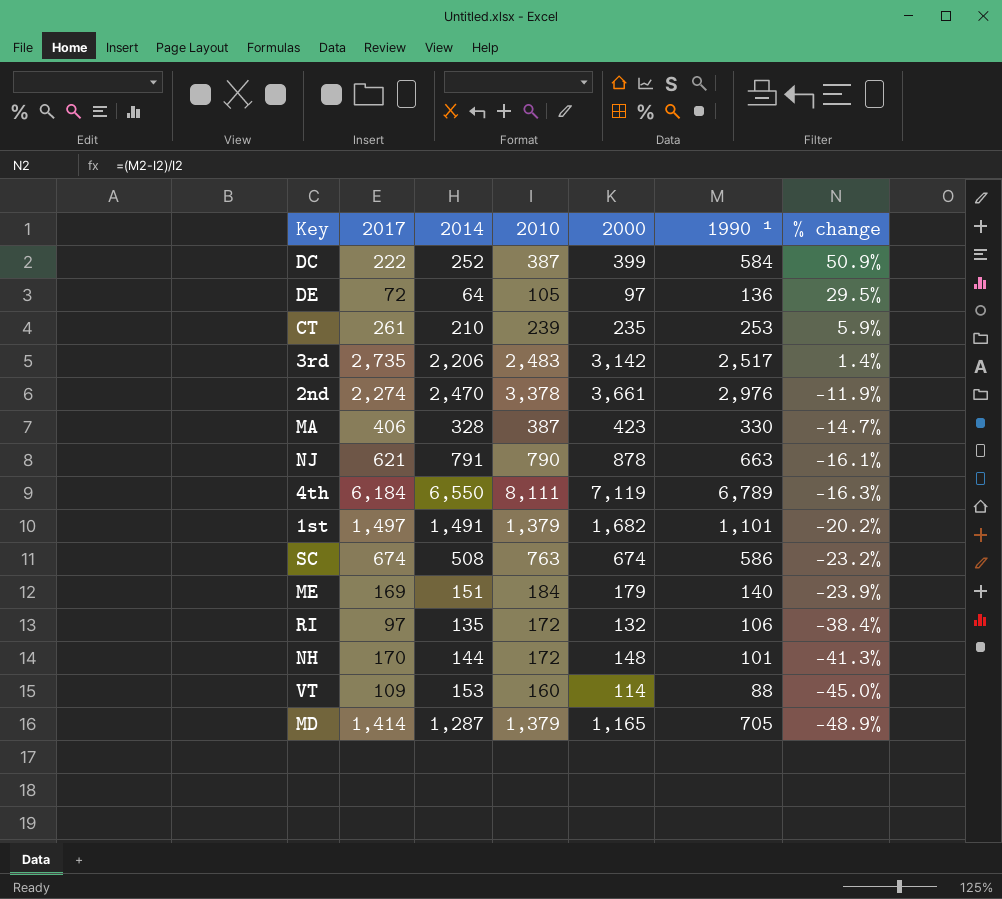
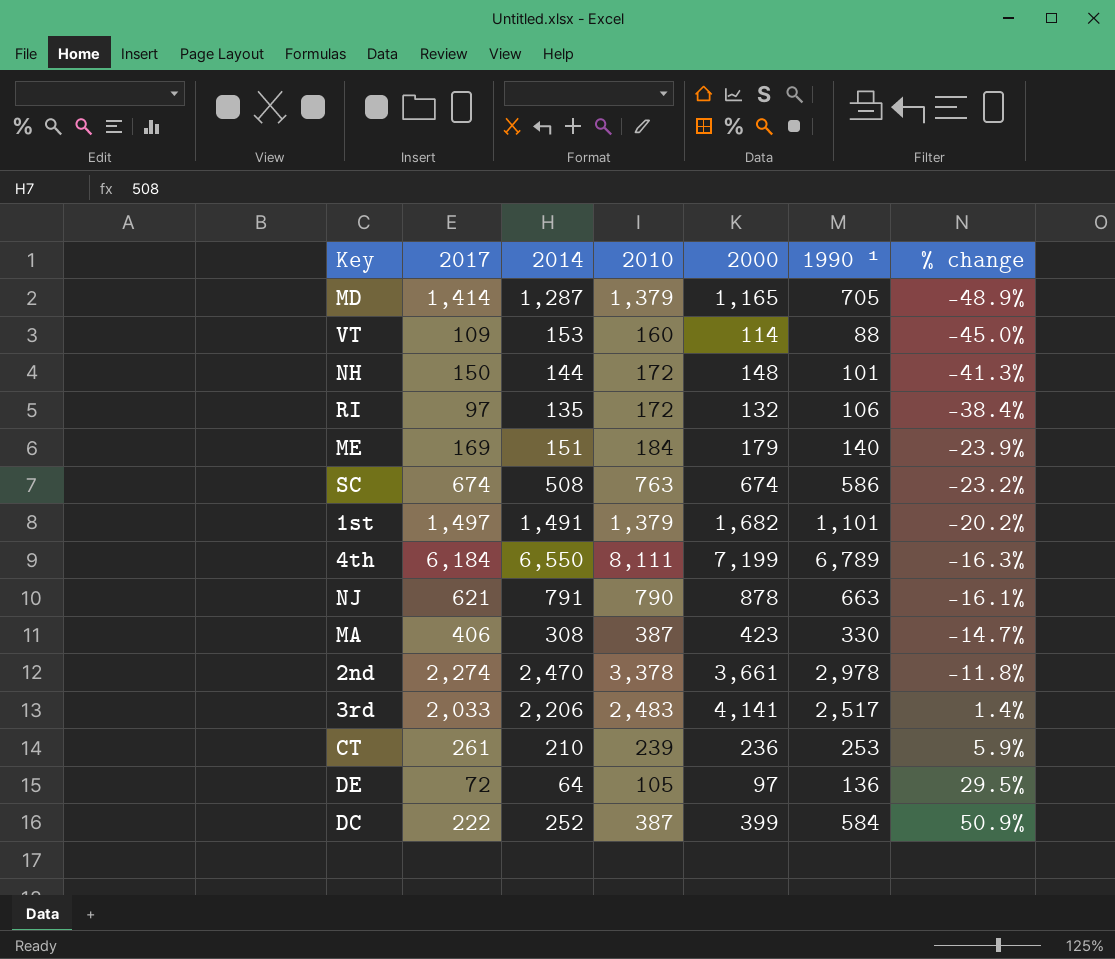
row order: % change descending -> % change ascending
NH | 2017: 170 -> 150
4th | 2000: 7,119 -> 7,199
MA | 2014: 328 -> 308
2nd | 1990 ¹: 2,976 -> 2,978
2nd | % change: -11.9% -> -11.8%
3rd | 2017: 2,735 -> 2,033
3rd | 2000: 3,142 -> 4,141
CT | 2000: 235 -> 236

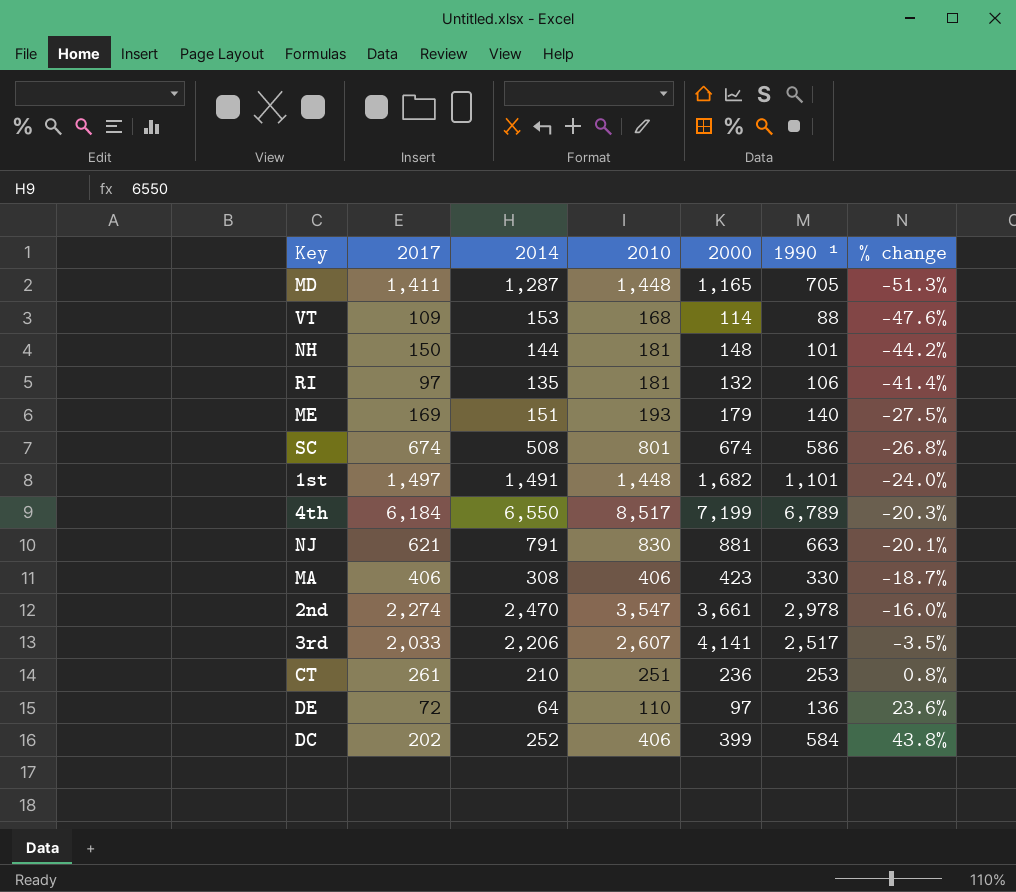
MD | 2017: 1,414 -> 1,411
MD | 2010: 1,379 -> 1,448
MD | % change: -48.9% -> -51.3%
VT | 2010: 160 -> 168
VT | % change: -45.0% -> -47.6%
NH | 2010: 172 -> 181
NH | % change: -41.3% -> -44.2%
RI | 2010: 172 -> 181
RI | % change: -38.4% -> -41.4%
ME | 2010: 184 -> 193
ME | % change: -23.9% -> -27.5%
SC | 2010: 763 -> 801
SC | % change: -23.2% -> -26.8%
1st | 2010: 1,379 -> 1,448
1st | % change: -20.2% -> -24.0%
4th | 2010: 8,111 -> 8,517
4th | % change: -16.3% -> -20.3%
NJ | 2010: 790 -> 830
NJ | 2000: 878 -> 881
NJ | % change: -16.1% -> -20.1%
MA | 2010: 387 -> 406
MA | % change: -14.7% -> -18.7%
2nd | 2010: 3,378 -> 3,547
2nd | % change: -11.8% -> -16.0%
3rd | 2010: 2,483 -> 2,607
3rd | % change: 1.4% -> -3.5%
CT | 2010: 239 -> 251
CT | % change: 5.9% -> 0.8%
DE | 2010: 105 -> 110
DE | % change: 29.5% -> 23.6%
DC | 2017: 222 -> 202
DC | 2010: 387 -> 406
DC | % change: 50.9% -> 43.8%

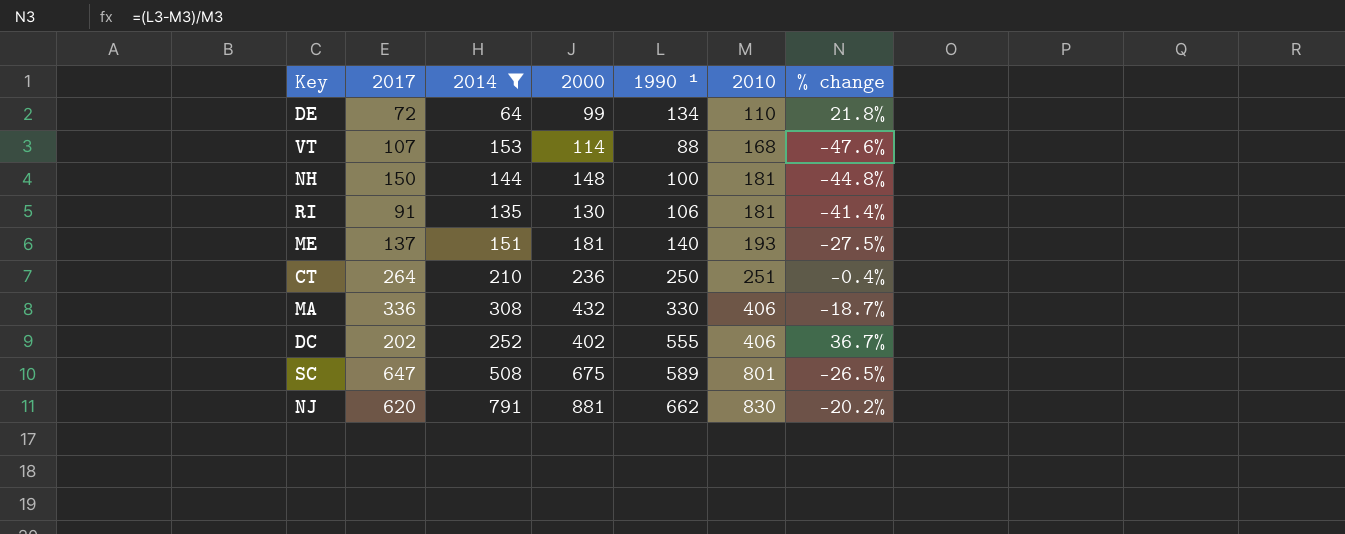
filter: none -> 2014 <= 791
row order: % change ascending -> 2010 ascending
column 2010 | position: 4 -> 6
DE | 2000: 97 -> 99
DE | 1990 ¹: 136 -> 134
DE | % change: 23.6% -> 21.8%
VT | 2017: 109 -> 107
NH | 1990 ¹: 101 -> 100
NH | % change: -44.2% -> -44.8%
RI | 2017: 97 -> 91
RI | 2000: 132 -> 130
ME | 2017: 169 -> 137
ME | 2000: 179 -> 181
CT | 2017: 261 -> 264
CT | 1990 ¹: 253 -> 250
CT | % change: 0.8% -> -0.4%
MA | 2017: 406 -> 336
MA | 2000: 423 -> 432
DC | 2000: 399 -> 402
DC | 1990 ¹: 584 -> 555
DC | % change: 43.8% -> 36.7%
SC | 2017: 674 -> 647
SC | 2000: 674 -> 675
SC | 1990 ¹: 586 -> 589
SC | % change: -26.8% -> -26.5%
NJ | 2017: 621 -> 620
NJ | 1990 ¹: 663 -> 662
NJ | % change: -20.1% -> -20.2%

